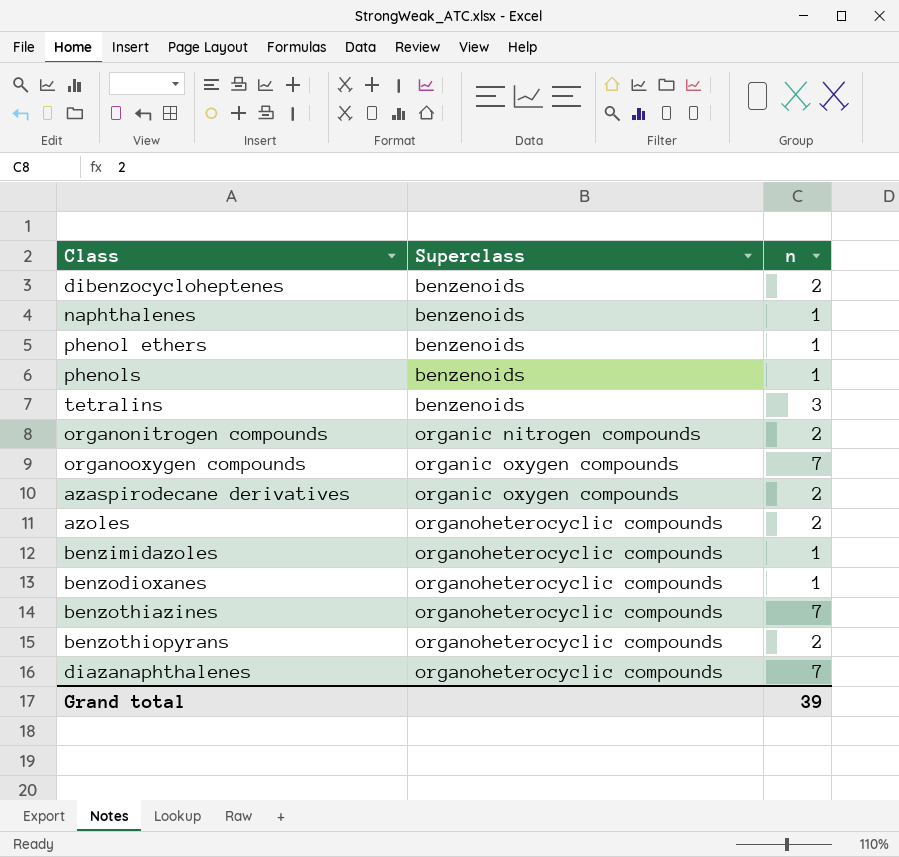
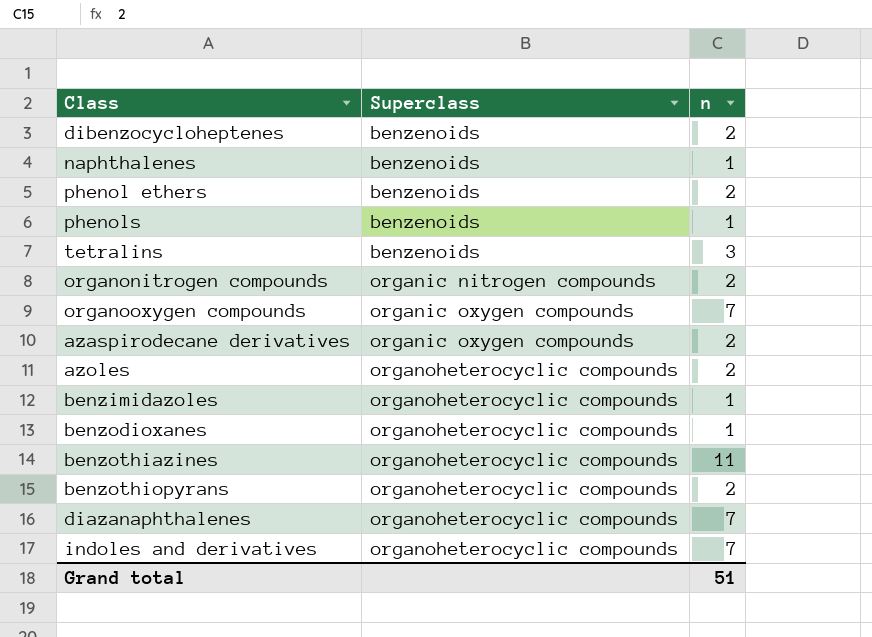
phenol ethers | n: 1 -> 2
benzothiazines | n: 7 -> 11
row indoles and derivatives: none -> organoheterocyclic compounds | 7
Grand total | n: 39 -> 51

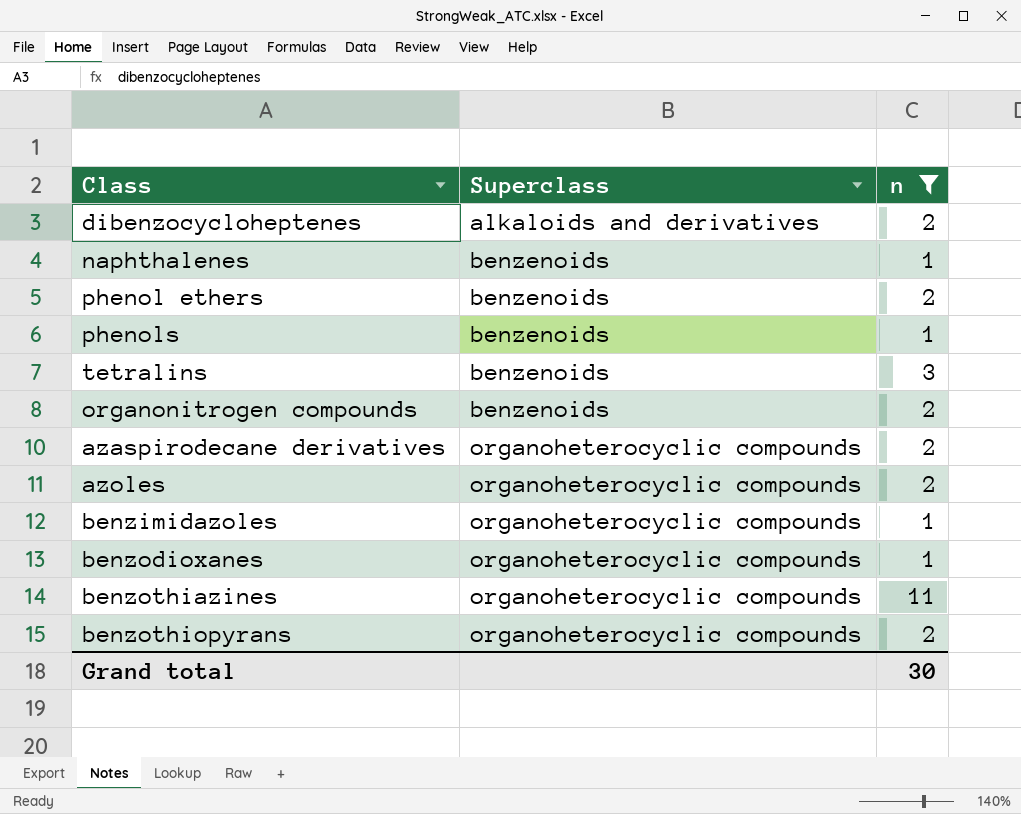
filter: none -> n != 7
dibenzocycloheptenes | Superclass: benzenoids -> alkaloids and derivatives
organonitrogen compounds | Superclass: organic nitrogen compounds -> benzenoids
azaspirodecane derivatives | Superclass: organic oxygen compounds -> organoheterocyclic compounds
Grand total | n: 51 -> 30

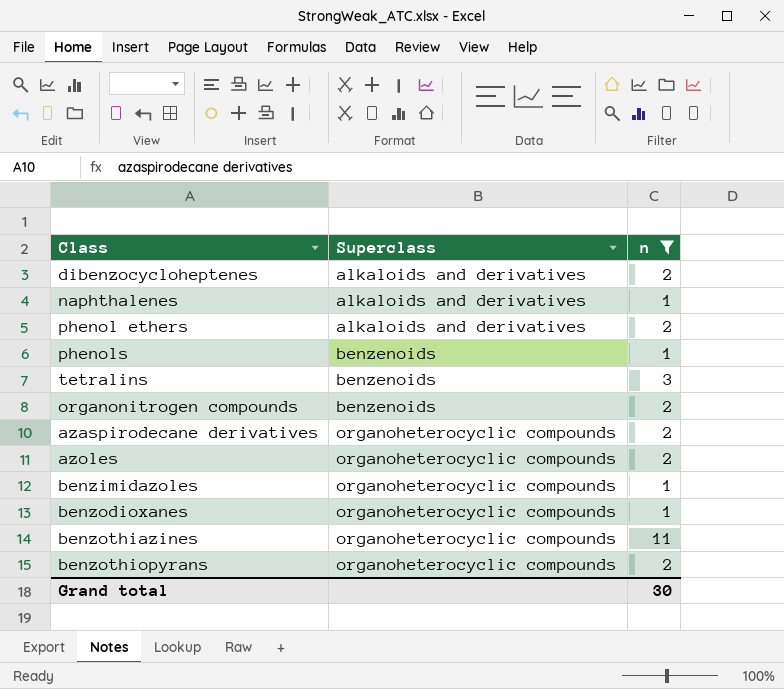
naphthalenes | Superclass: benzenoids -> alkaloids and derivatives
phenol ethers | Superclass: benzenoids -> alkaloids and derivatives

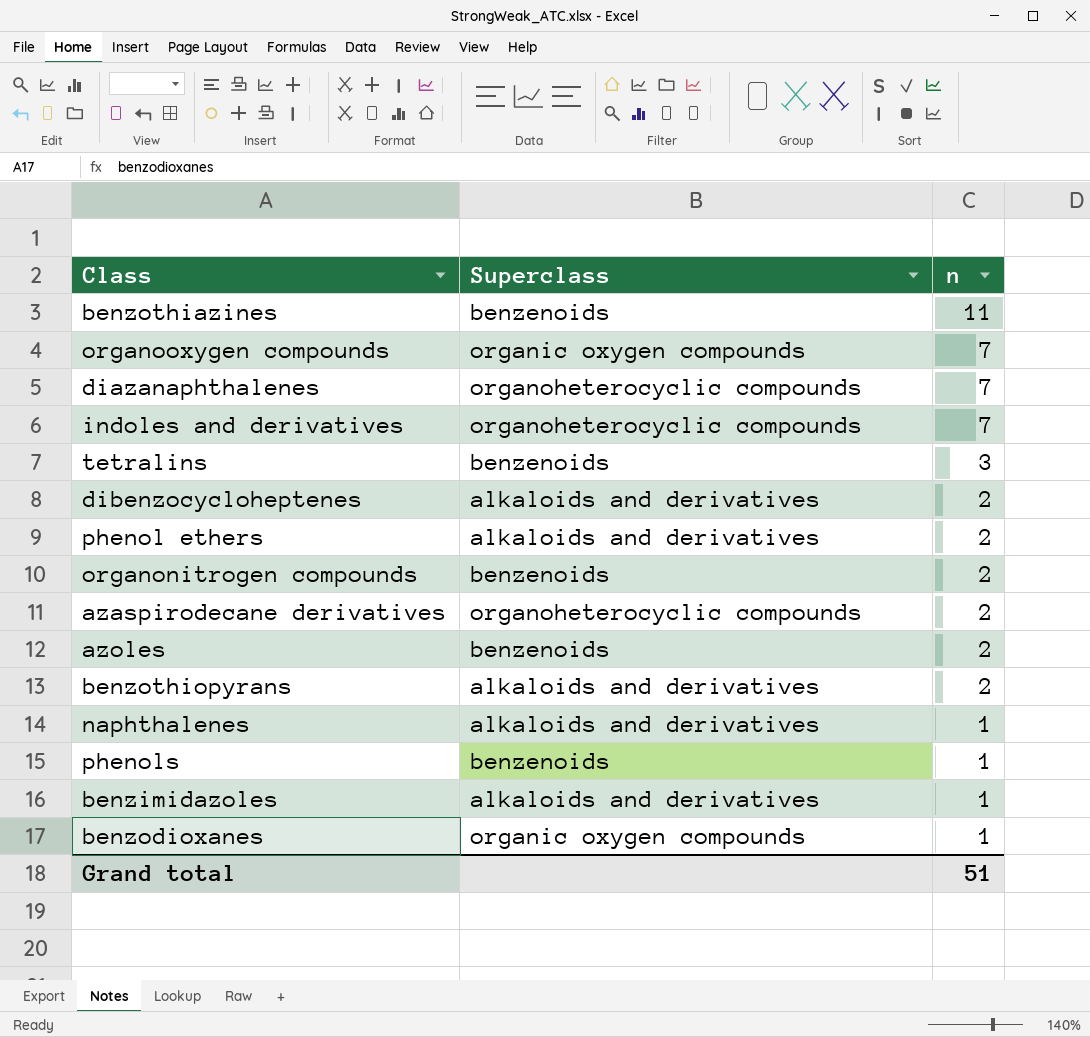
filter: n != 7 -> none
row order: Superclass ascending -> n descending
benzothiazines | Superclass: organoheterocyclic compounds -> benzenoids
azoles | Superclass: organoheterocyclic compounds -> benzenoids
benzothiopyrans | Superclass: organoheterocyclic compounds -> alkaloids and derivatives
benzimidazoles | Superclass: organoheterocyclic compounds -> alkaloids and derivatives
benzodioxanes | Superclass: organoheterocyclic compounds -> organic oxygen compounds
Grand total | n: 30 -> 51

